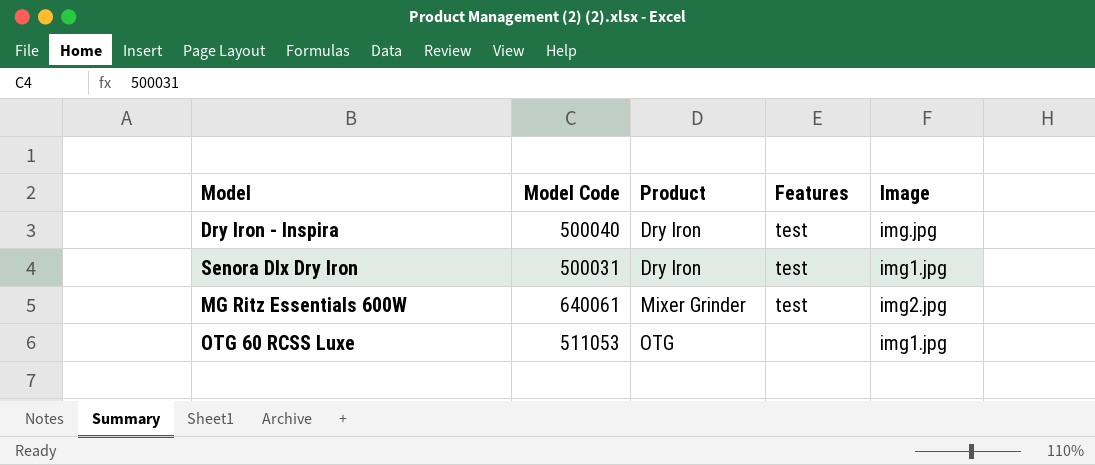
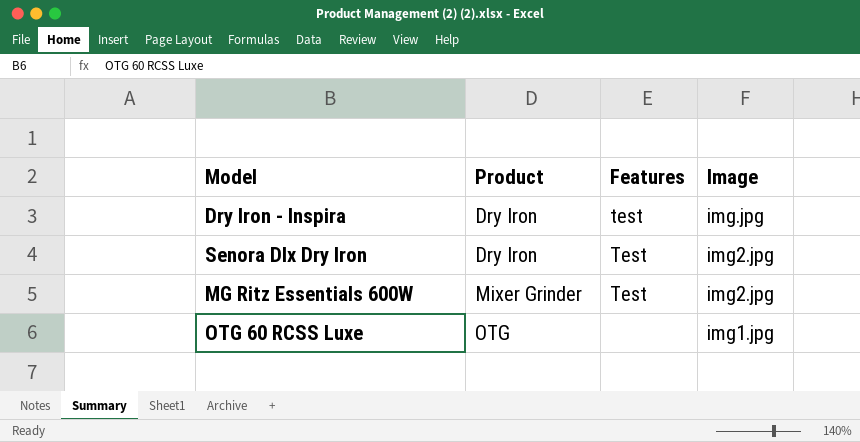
column Model Code | position: 2 -> none
Senora Dlx Dry Iron | Features: test -> Test
Senora Dlx Dry Iron | Image: img1.jpg -> img2.jpg
MG Ritz Essentials 600W | Features: test -> Test

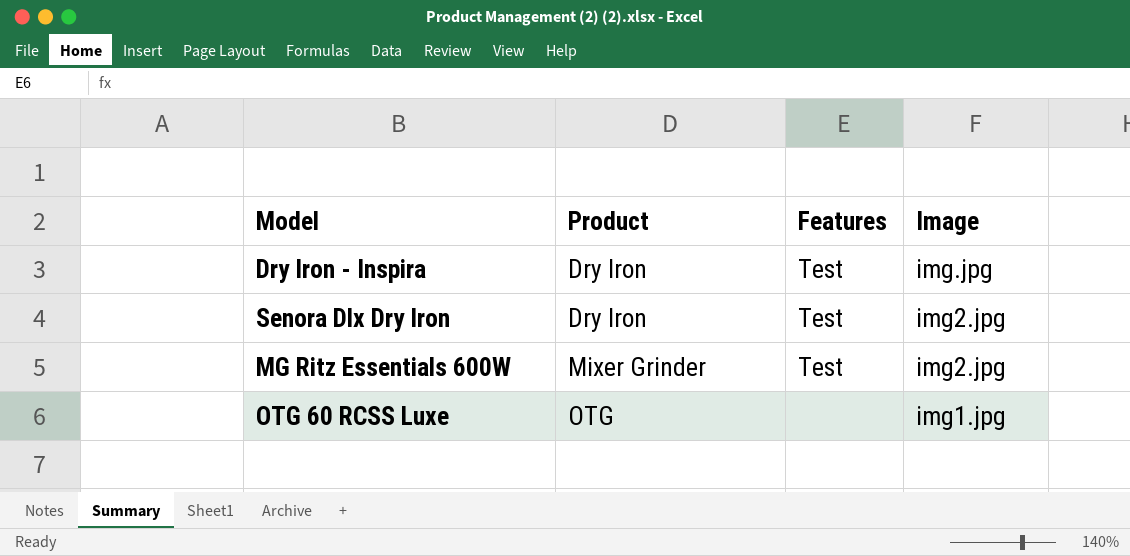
Dry Iron - Inspira | Features: test -> Test

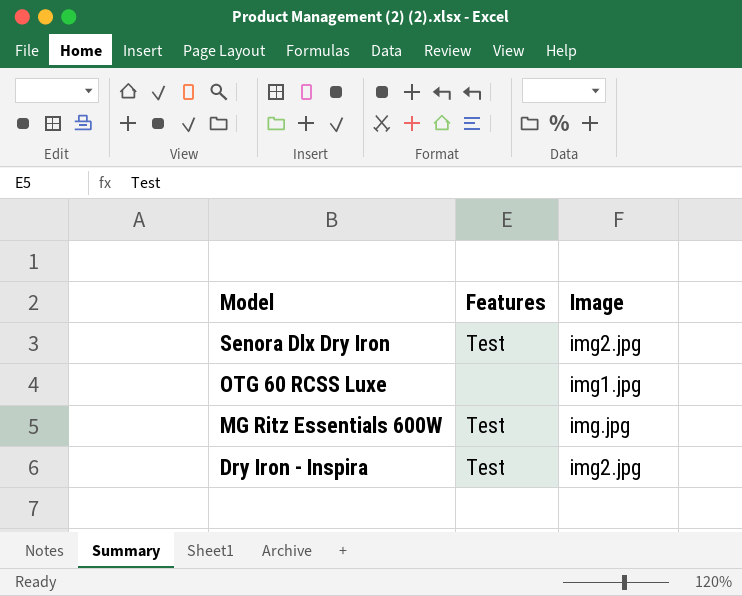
row order: Product ascending -> Model descending
column Product | position: 2 -> none
MG Ritz Essentials 600W | Image: img2.jpg -> img.jpg
Dry Iron - Inspira | Image: img.jpg -> img2.jpg

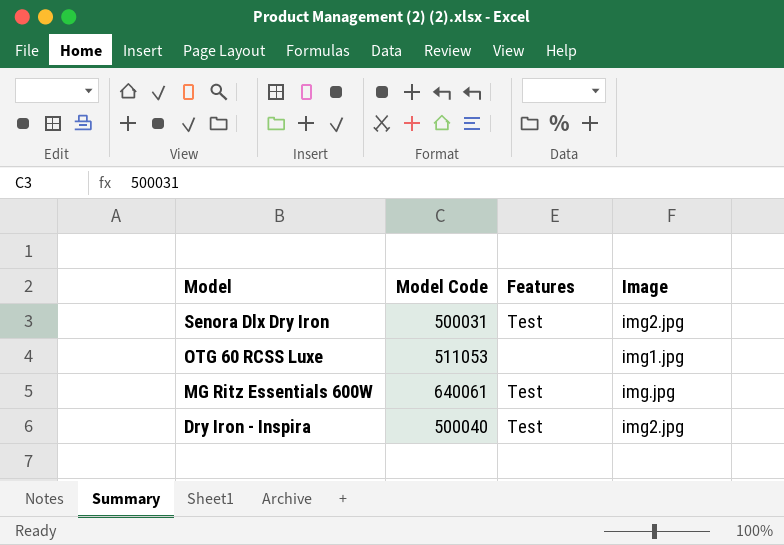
column Model Code | position: none -> 2

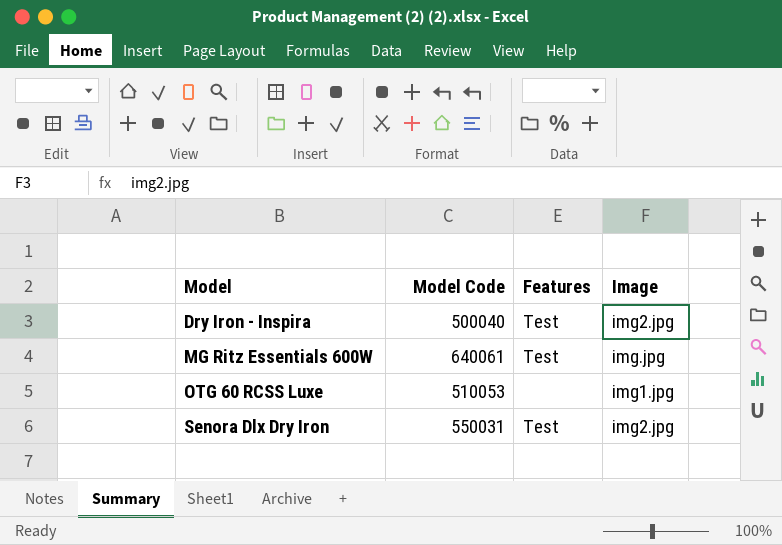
row order: Model descending -> Model ascending
OTG 60 RCSS Luxe | Model Code: 511053 -> 510053
Senora Dlx Dry Iron | Model Code: 500031 -> 550031

